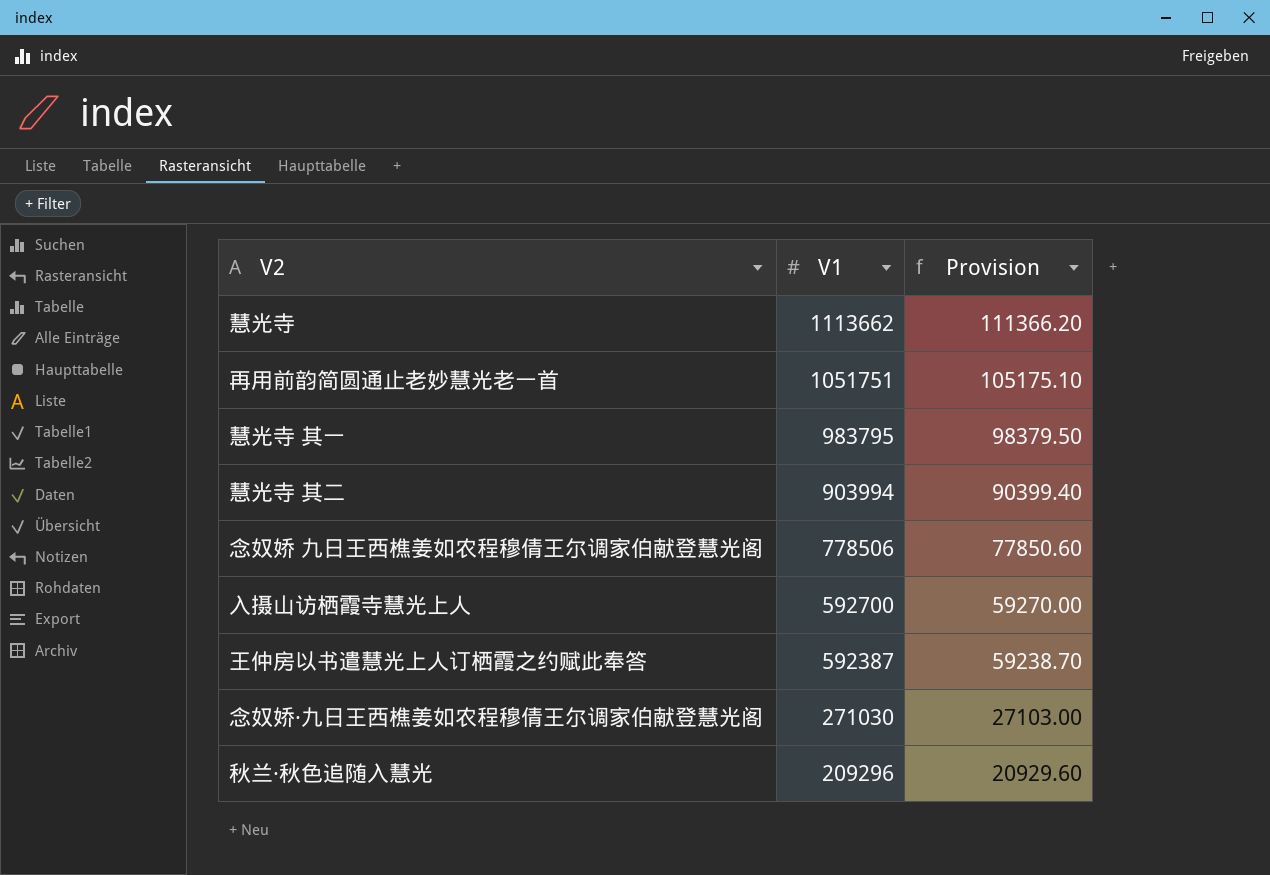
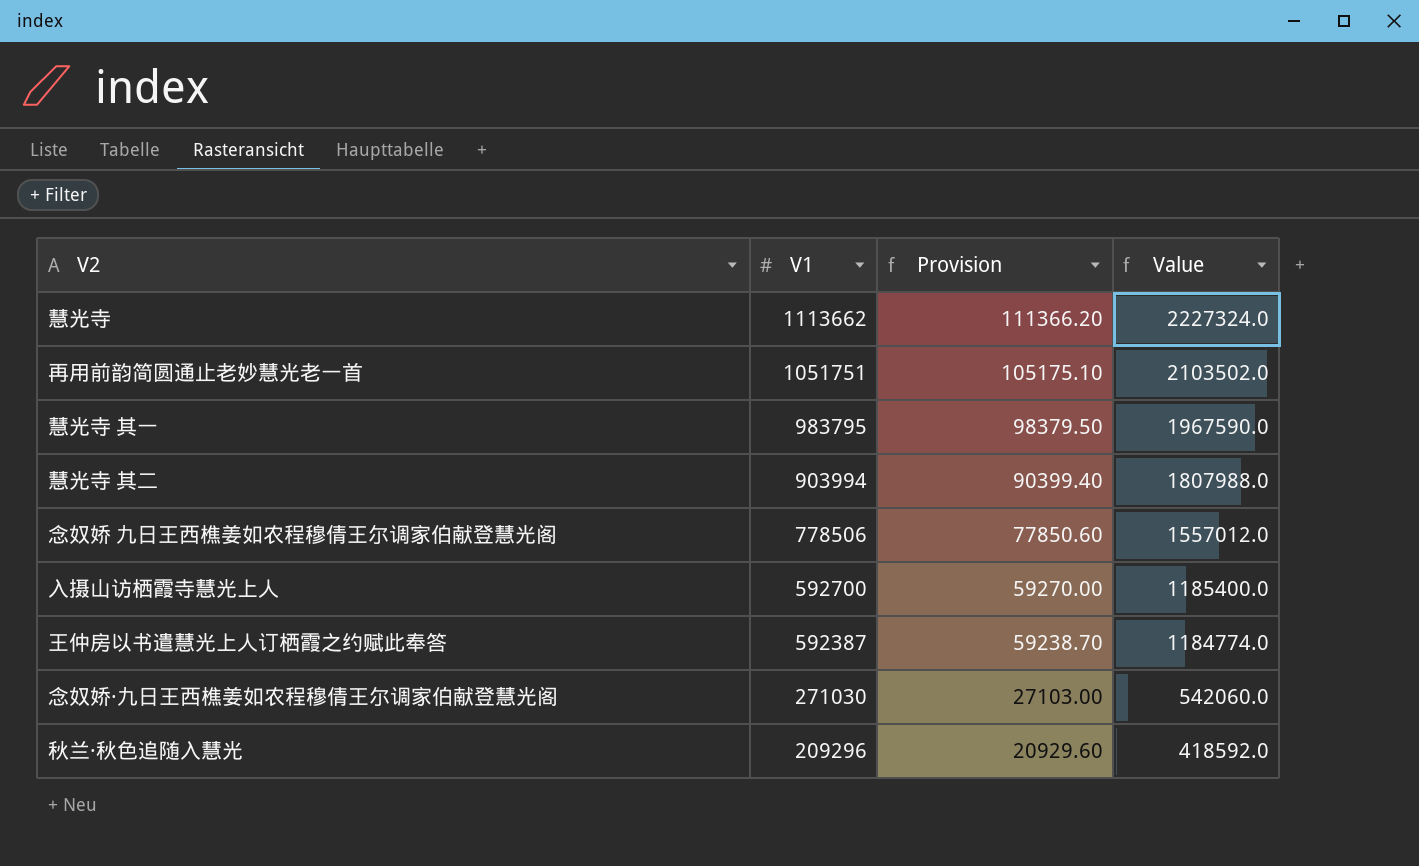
column Value | formula: none -> [V1] * 2

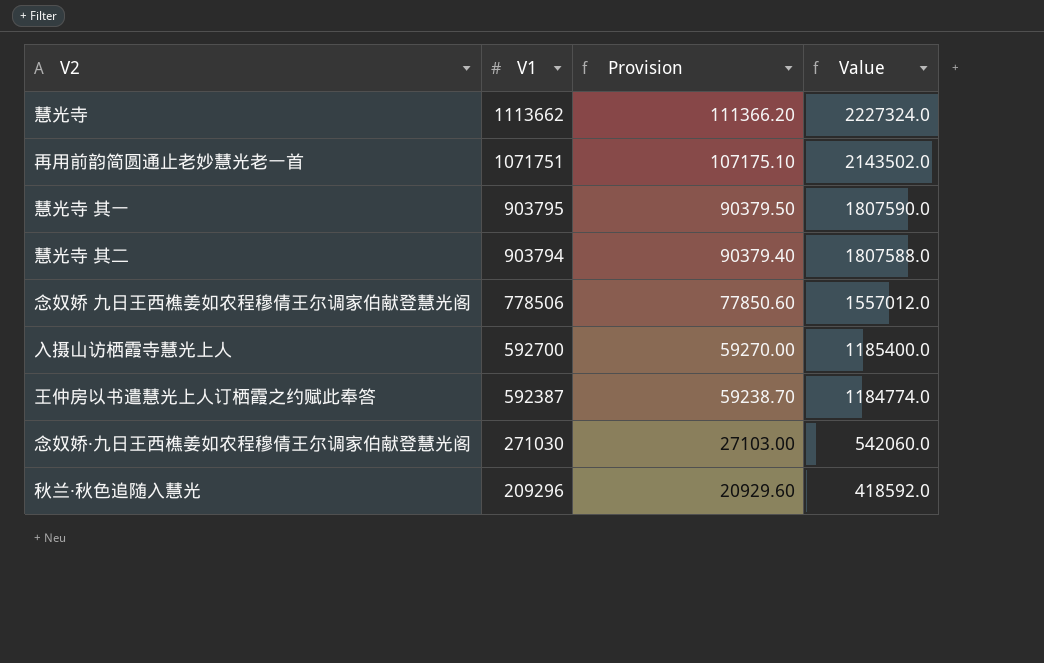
再用前韵简圆通止老妙慧光老一首 | V1: 1051751 -> 1071751
再用前韵简圆通止老妙慧光老一首 | Provision: 105175.10 -> 107175.10
再用前韵简圆通止老妙慧光老一首 | Value: 2103502.0 -> 2143502.0
慧光寺 其一 | V1: 983795 -> 903795
慧光寺 其一 | Provision: 98379.50 -> 90379.50
慧光寺 其一 | Value: 1967590.0 -> 1807590.0
慧光寺 其二 | V1: 903994 -> 903794
慧光寺 其二 | Provision: 90399.40 -> 90379.40
慧光寺 其二 | Value: 1807988.0 -> 1807588.0

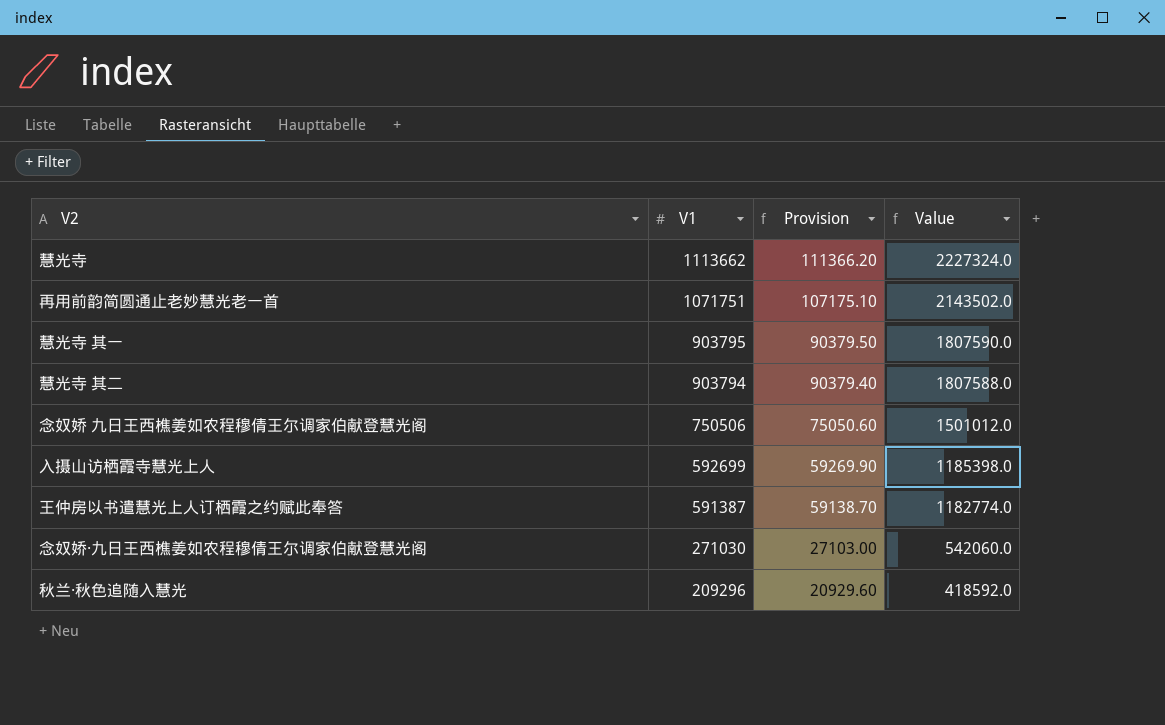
念奴娇 九日王西樵姜如农程穆倩王尔调家伯献登慧光阁 | V1: 778506 -> 750506
念奴娇 九日王西樵姜如农程穆倩王尔调家伯献登慧光阁 | Provision: 77850.60 -> 75050.60
念奴娇 九日王西樵姜如农程穆倩王尔调家伯献登慧光阁 | Value: 1557012.0 -> 1501012.0
入摄山访栖霞寺慧光上人 | V1: 592700 -> 592699
入摄山访栖霞寺慧光上人 | Provision: 59270.00 -> 59269.90
入摄山访栖霞寺慧光上人 | Value: 1185400.0 -> 1185398.0
王仲房以书遣慧光上人订栖霞之约赋此奉答 | V1: 592387 -> 591387
王仲房以书遣慧光上人订栖霞之约赋此奉答 | Provision: 59238.70 -> 59138.70
王仲房以书遣慧光上人订栖霞之约赋此奉答 | Value: 1184774.0 -> 1182774.0

